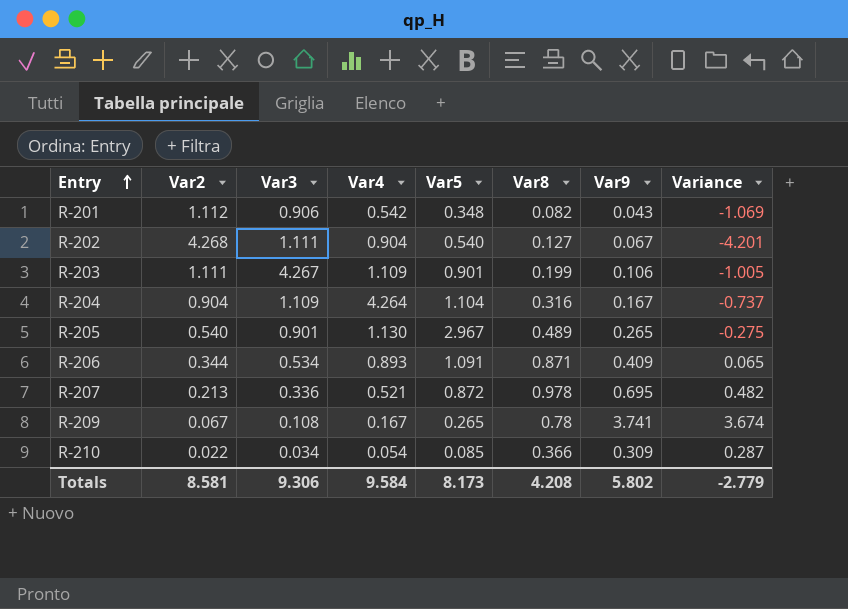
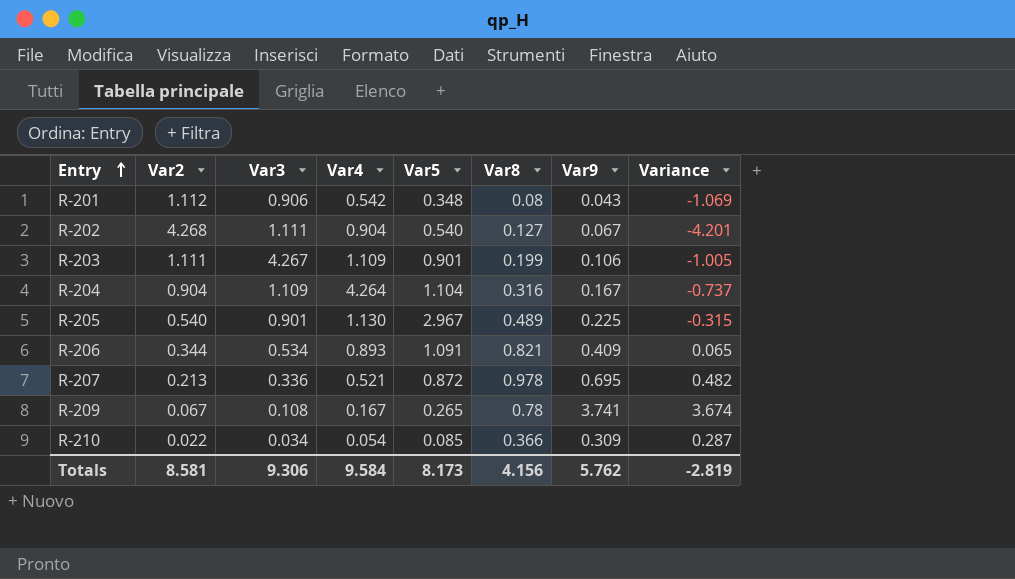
R-201 | Var8: 0.082 -> 0.08
R-205 | Var9: 0.265 -> 0.225
R-205 | Variance: -0.275 -> -0.315
R-206 | Var8: 0.871 -> 0.821
Totals | Var8: 4.208 -> 4.156
Totals | Var9: 5.802 -> 5.762
Totals | Variance: -2.779 -> -2.819

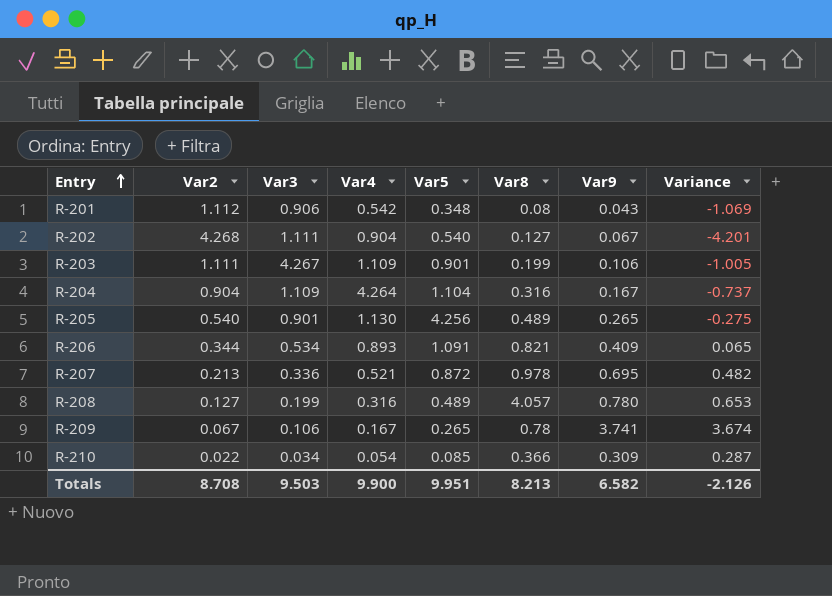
R-205 | Var5: 2.967 -> 4.256
R-205 | Var9: 0.225 -> 0.265
R-205 | Variance: -0.315 -> -0.275
row R-208: none -> 0.127 | 0.199 | 0.316 | 0.489 | 4.057 | 0.780 | 0.653
R-209 | Var3: 0.108 -> 0.106
Totals | Var2: 8.581 -> 8.708
Totals | Var3: 9.306 -> 9.503
Totals | Var4: 9.584 -> 9.900
Totals | Var5: 8.173 -> 9.951
Totals | Var8: 4.156 -> 8.213
Totals | Var9: 5.762 -> 6.582
Totals | Variance: -2.819 -> -2.126

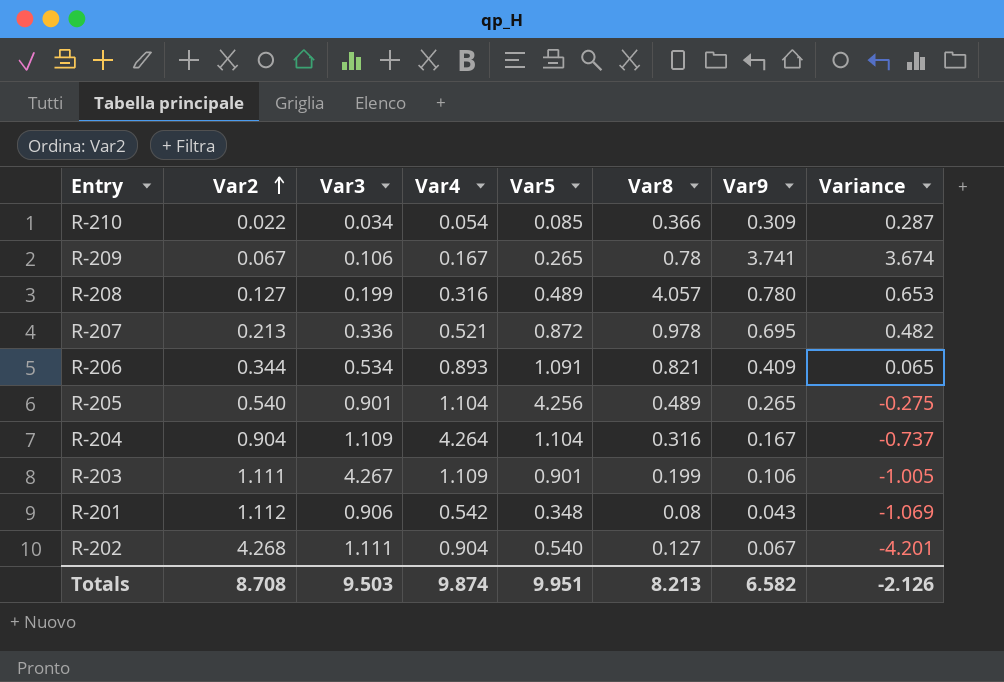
row order: Entry ascending -> Var2 ascending
R-205 | Var4: 1.130 -> 1.104
Totals | Var4: 9.900 -> 9.874

